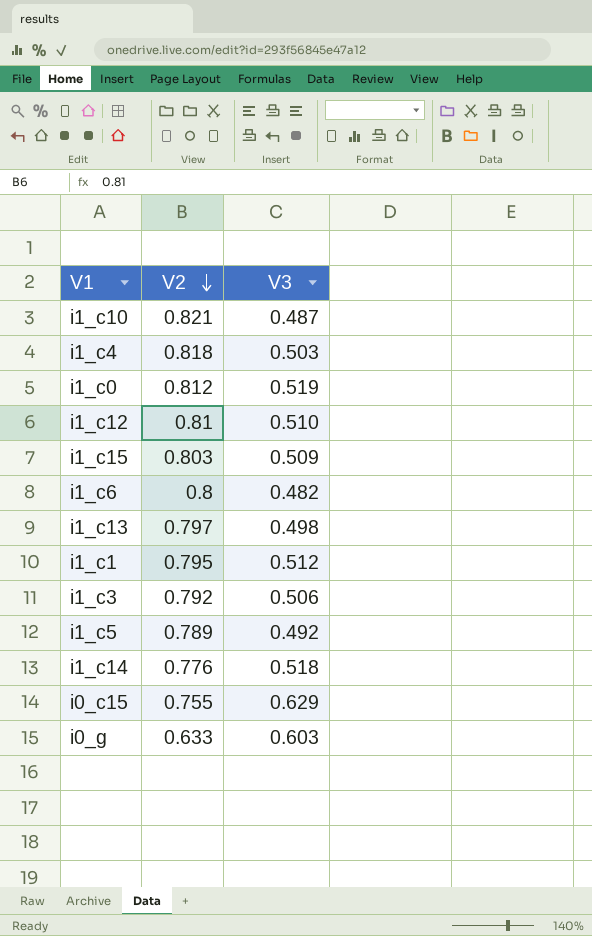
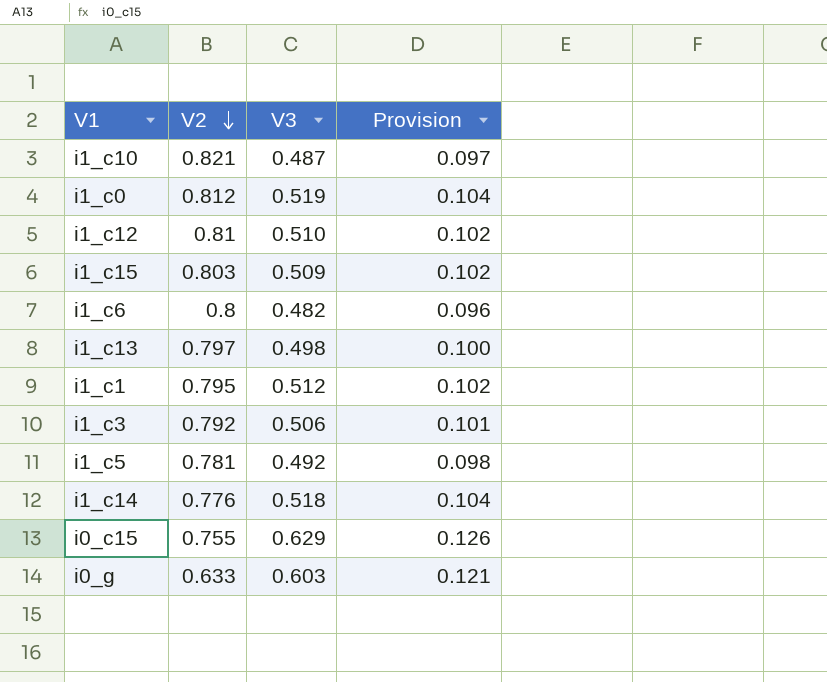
column Provision | formula: none -> [V3] * 0.2
row i1_c4: 0.818 | 0.503 -> none
i1_c5 | V2: 0.789 -> 0.781

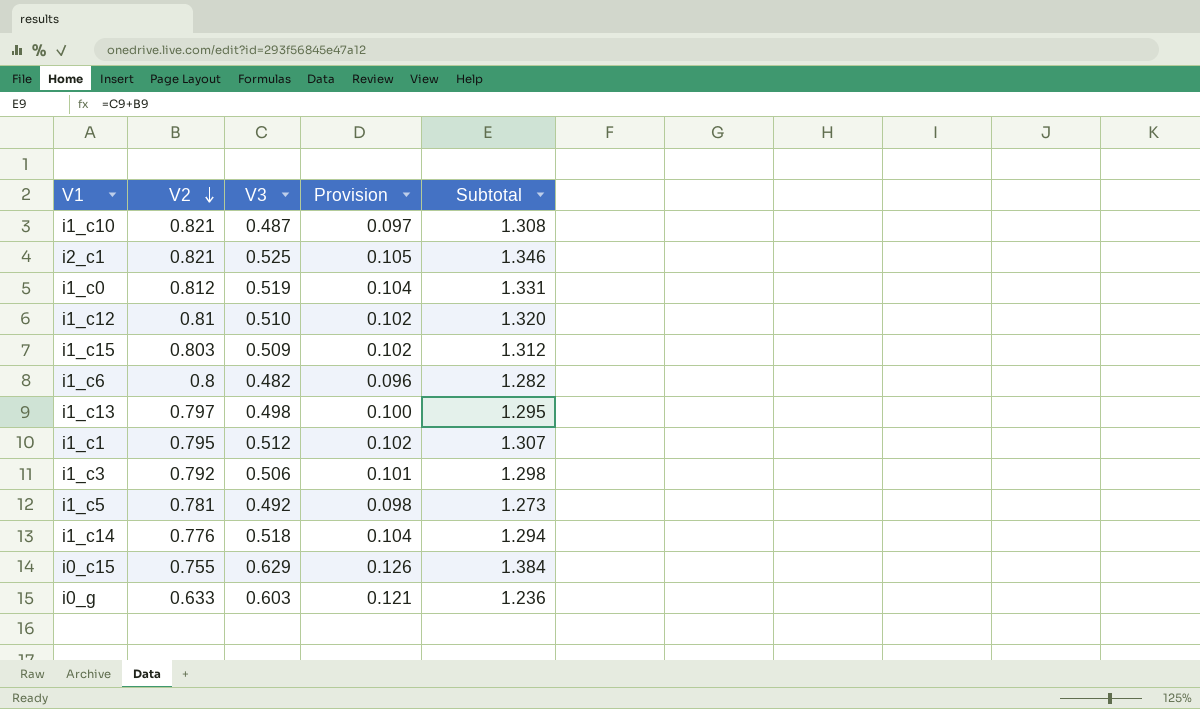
column Subtotal | formula: none -> [V2] + [V3]
row i2_c1: none -> 0.821 | 0.525 | 0.105 | 1.346

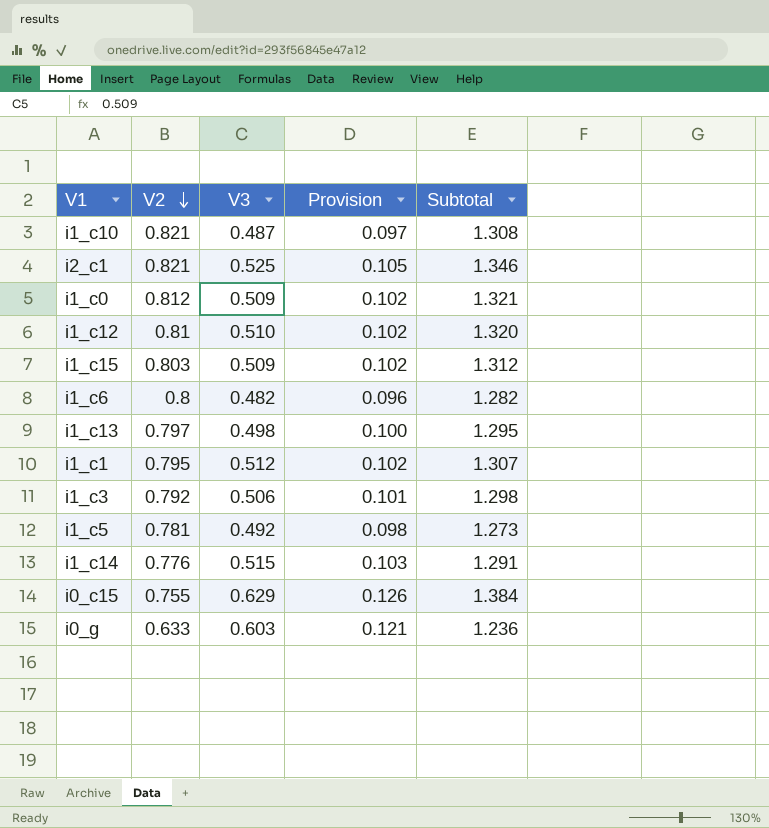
i1_c0 | V3: 0.519 -> 0.509
i1_c0 | Provision: 0.104 -> 0.102
i1_c0 | Subtotal: 1.331 -> 1.321
i1_c14 | V3: 0.518 -> 0.515
i1_c14 | Provision: 0.104 -> 0.103
i1_c14 | Subtotal: 1.294 -> 1.291

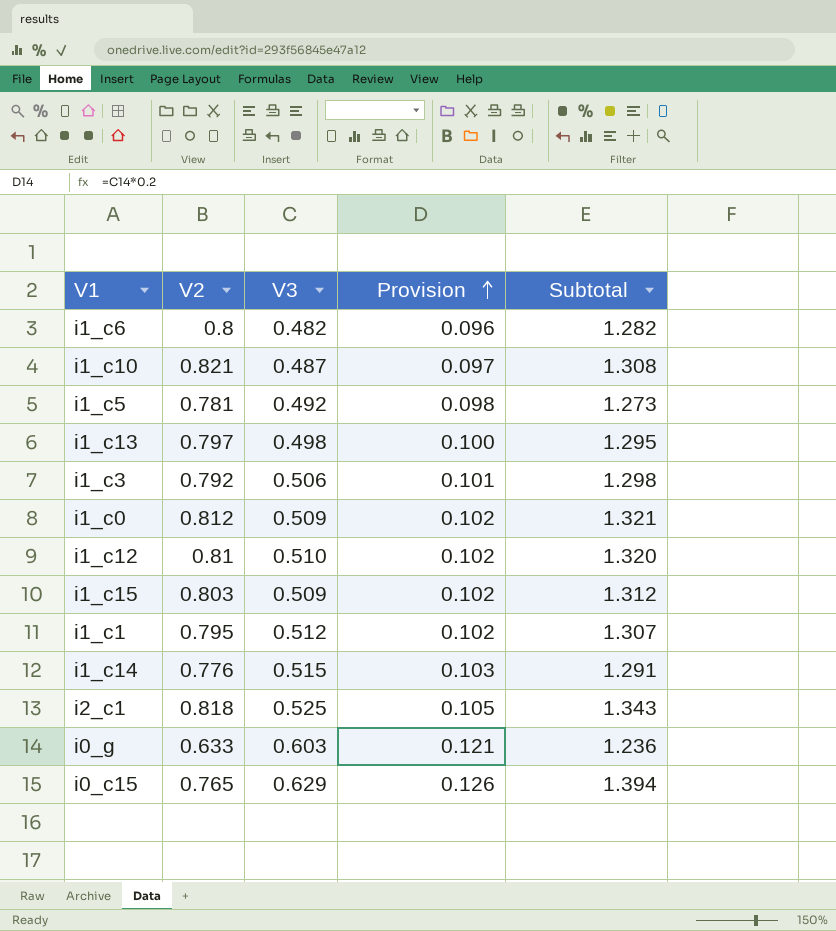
row order: V2 descending -> Provision ascending
i2_c1 | V2: 0.821 -> 0.818
i2_c1 | Subtotal: 1.346 -> 1.343
i0_c15 | V2: 0.755 -> 0.765
i0_c15 | Subtotal: 1.384 -> 1.394

